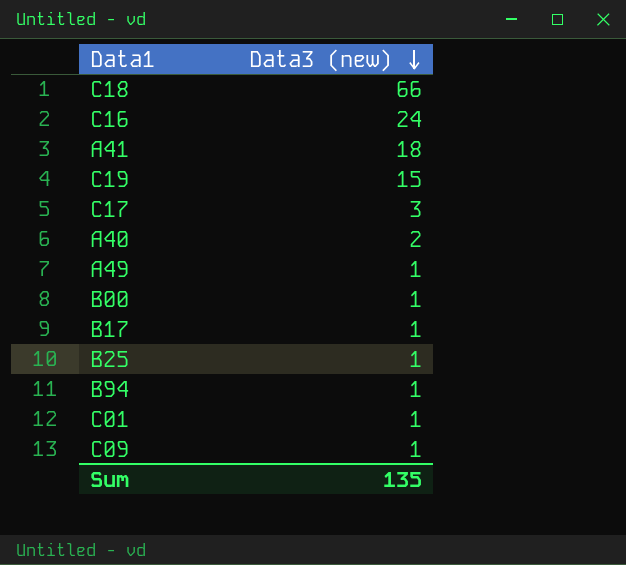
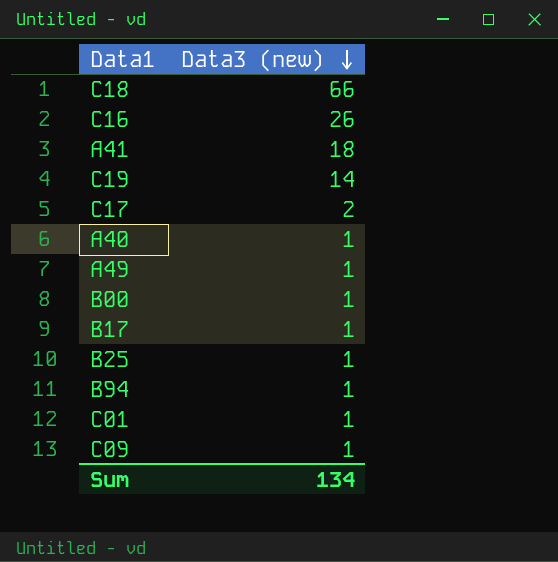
C16 | Data3 (new): 24 -> 26
C19 | Data3 (new): 15 -> 14
C17 | Data3 (new): 3 -> 2
A40 | Data3 (new): 2 -> 1
Sum | Data3 (new): 135 -> 134

